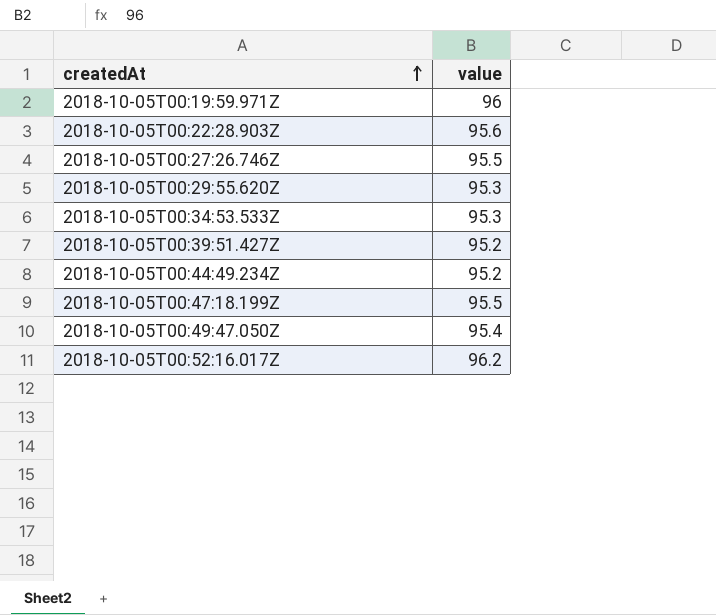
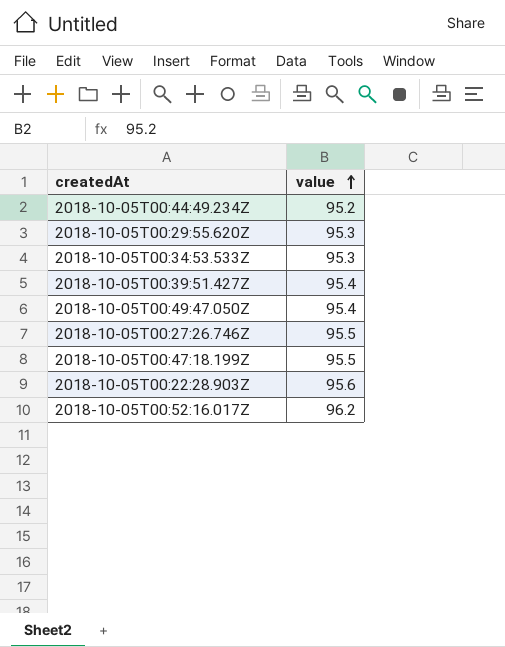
row order: createdAt ascending -> value ascending
row 2018-10-05T00:19:59.971Z: 96 -> none
2018-10-05T00:39:51.427Z | value: 95.2 -> 95.4

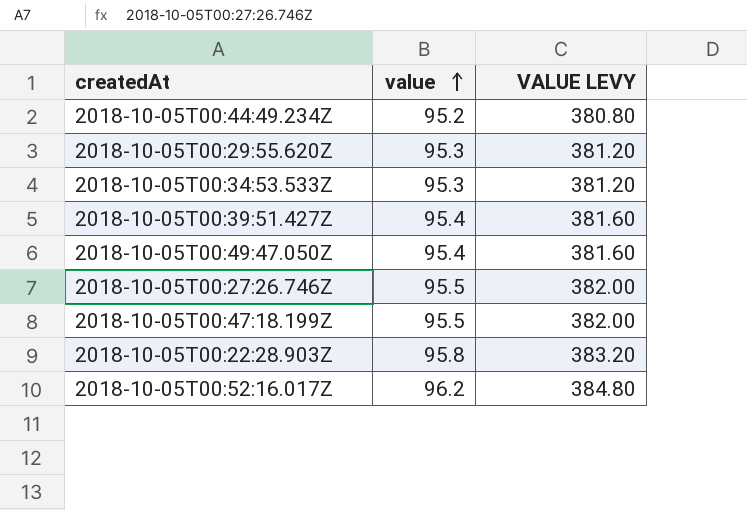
column VALUE LEVY | formula: none -> [value] * 4
2018-10-05T00:22:28.903Z | value: 95.6 -> 95.8

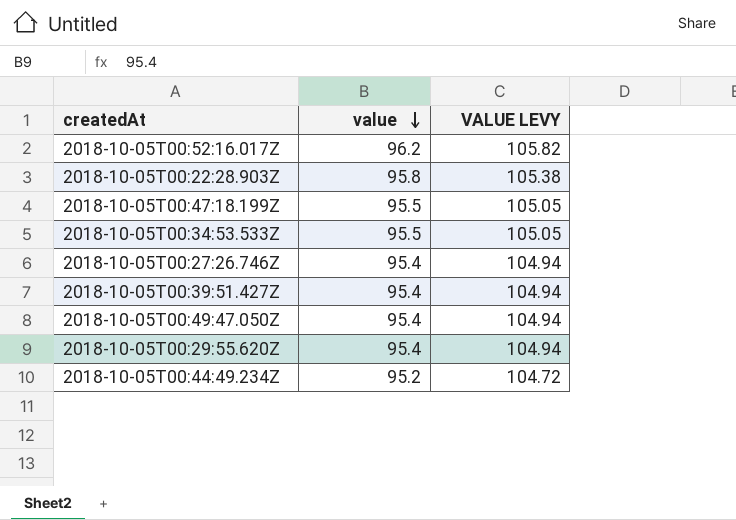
row order: value ascending -> value descending
column VALUE LEVY | formula: [value] * 4 -> [value] * 1.1
2018-10-05T00:34:53.533Z | value: 95.3 -> 95.5
2018-10-05T00:27:26.746Z | value: 95.5 -> 95.4
2018-10-05T00:29:55.620Z | value: 95.3 -> 95.4

